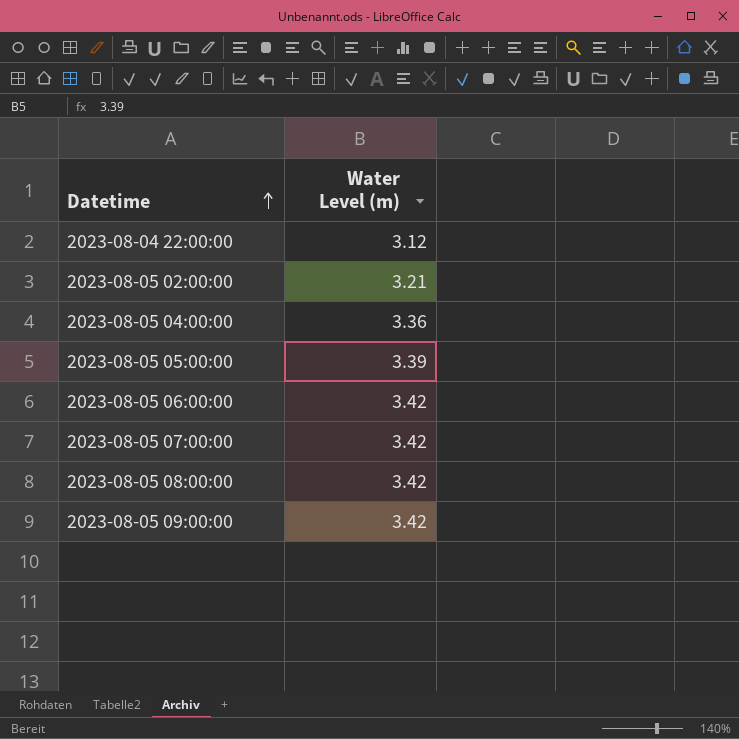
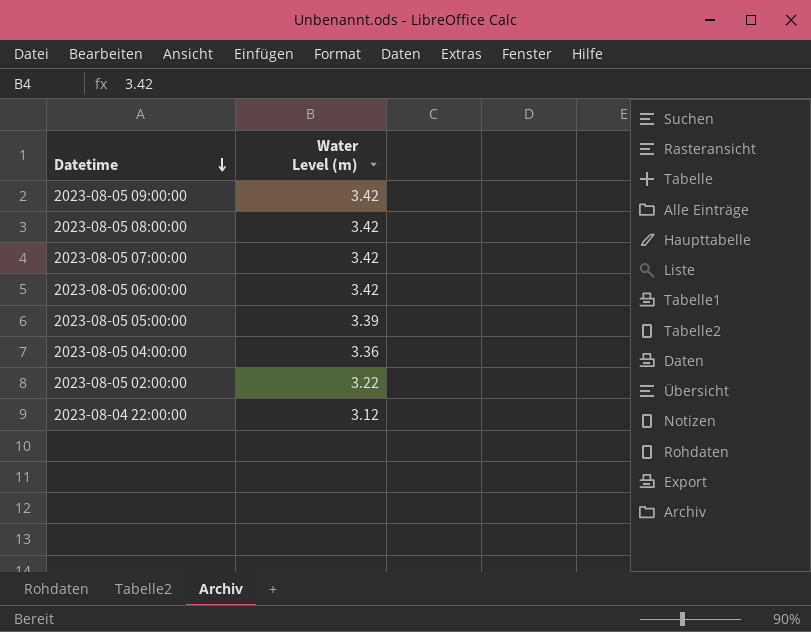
row order: Datetime ascending -> Datetime descending
2023-08-05 02:00:00 | Water Level (m): 3.21 -> 3.22

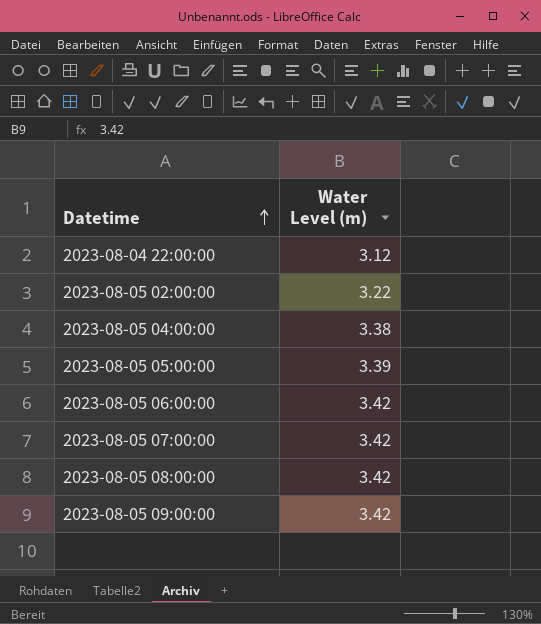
row order: Datetime descending -> Datetime ascending
2023-08-05 04:00:00 | Water Level (m): 3.36 -> 3.38

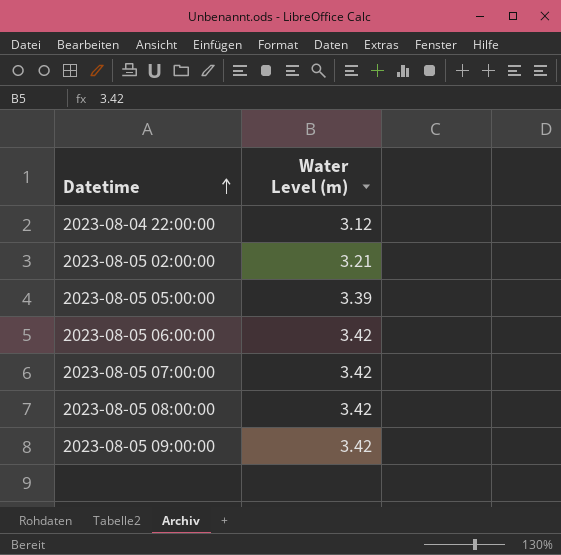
row 2023-08-05 04:00:00: 3.38 -> none
2023-08-05 02:00:00 | Water Level (m): 3.22 -> 3.21

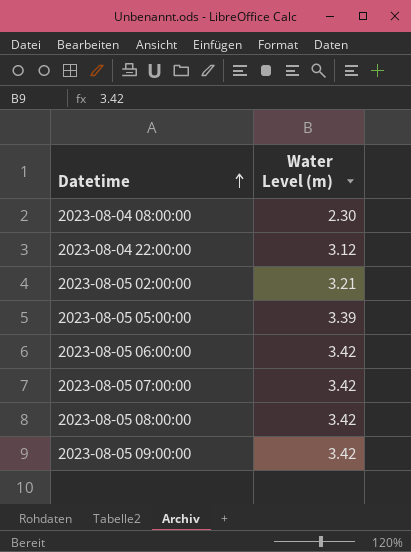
row 2023-08-04 08:00:00: none -> 2.30

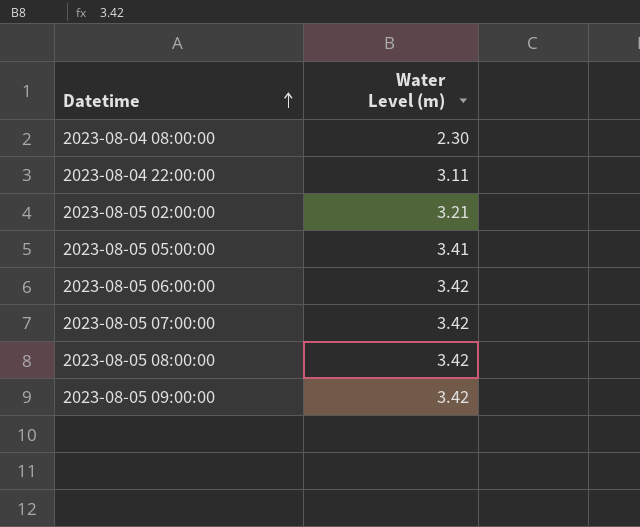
2023-08-04 22:00:00 | Water Level (m): 3.12 -> 3.11
2023-08-05 05:00:00 | Water Level (m): 3.39 -> 3.41

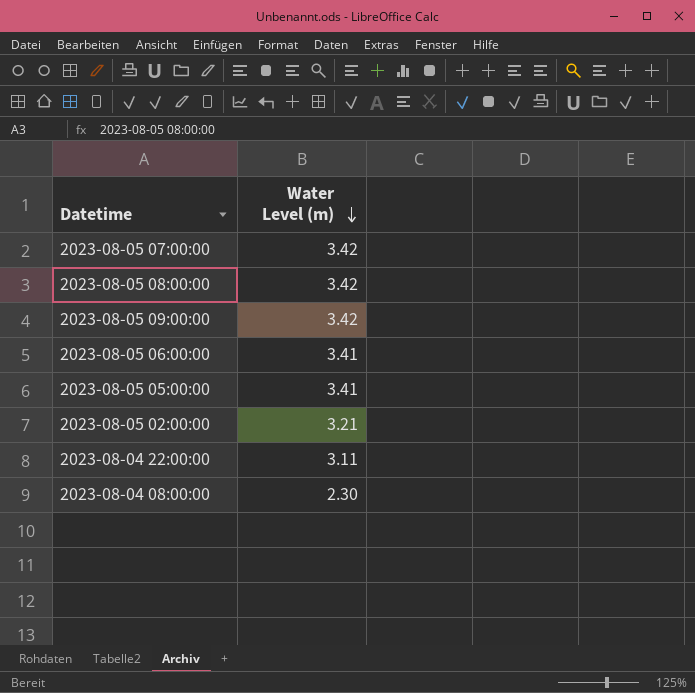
row order: Datetime ascending -> Water Level (m) descending
2023-08-05 06:00:00 | Water Level (m): 3.42 -> 3.41

